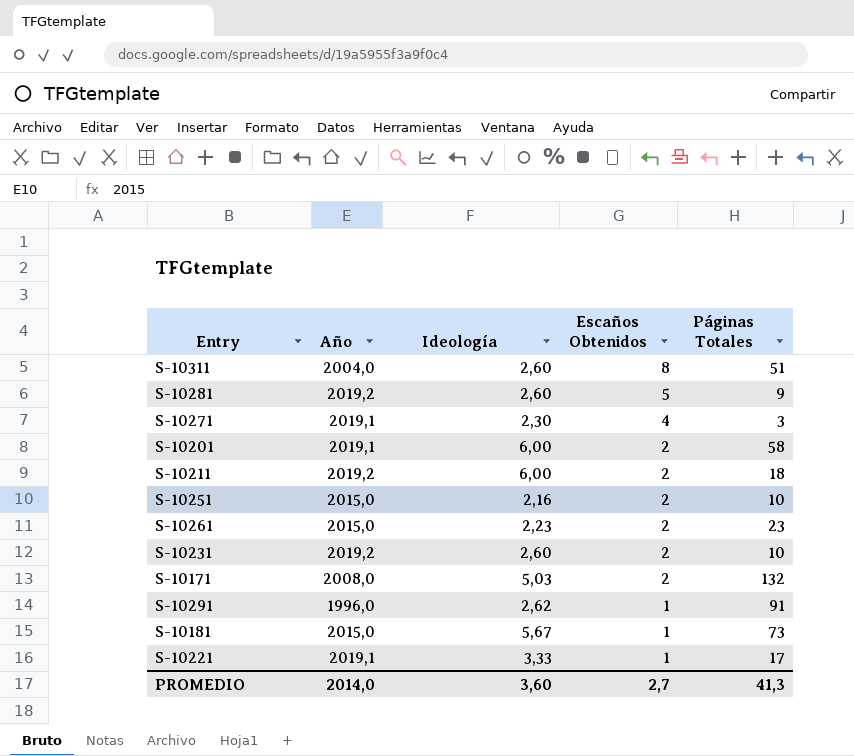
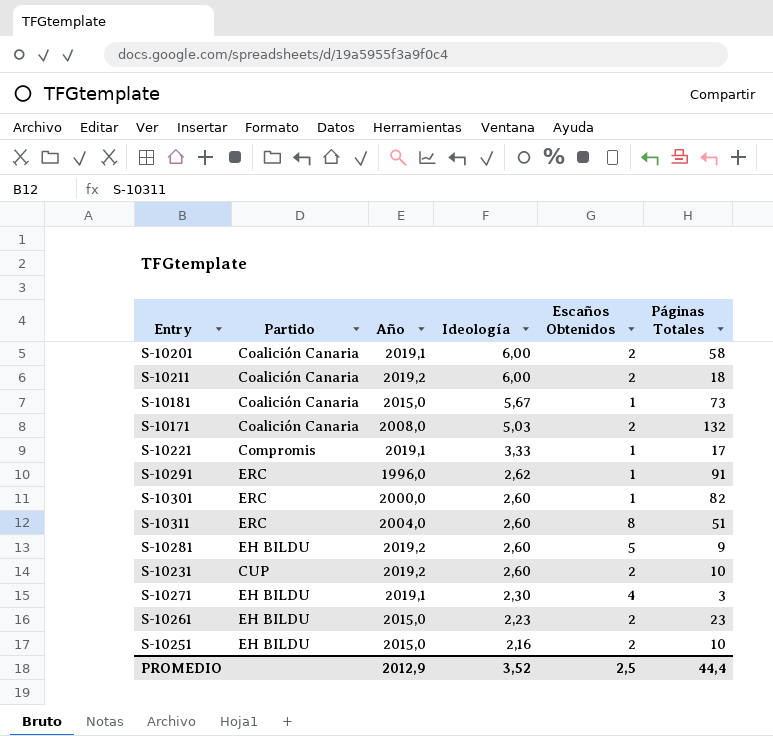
row order: Escaños Obtenidos descending -> Ideología descending
column Partido | position: none -> 2
row S-10301: none -> ERC | 2000,0 | 2,60 | 1 | 82
PROMEDIO | Año: 2014,0 -> 2012,9
PROMEDIO | Ideología: 3,60 -> 3,52
PROMEDIO | Escaños Obtenidos: 2,7 -> 2,5
PROMEDIO | Páginas Totales: 41,3 -> 44,4

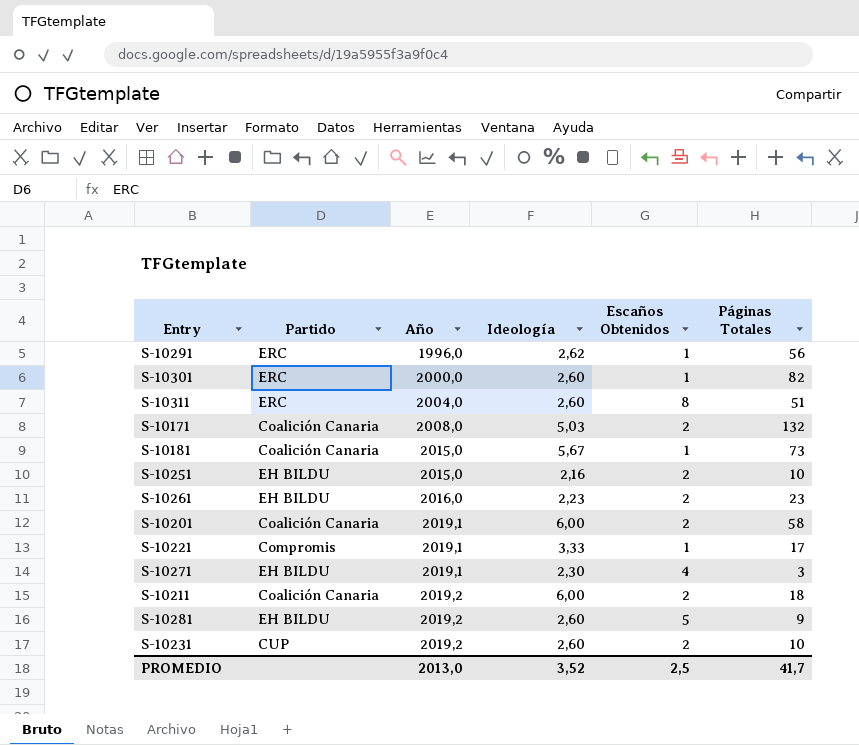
row order: Ideología descending -> Año ascending
S-10291 | Páginas Totales: 91 -> 56
S-10261 | Año: 2015,0 -> 2016,0
PROMEDIO | Año: 2012,9 -> 2013,0
PROMEDIO | Páginas Totales: 44,4 -> 41,7

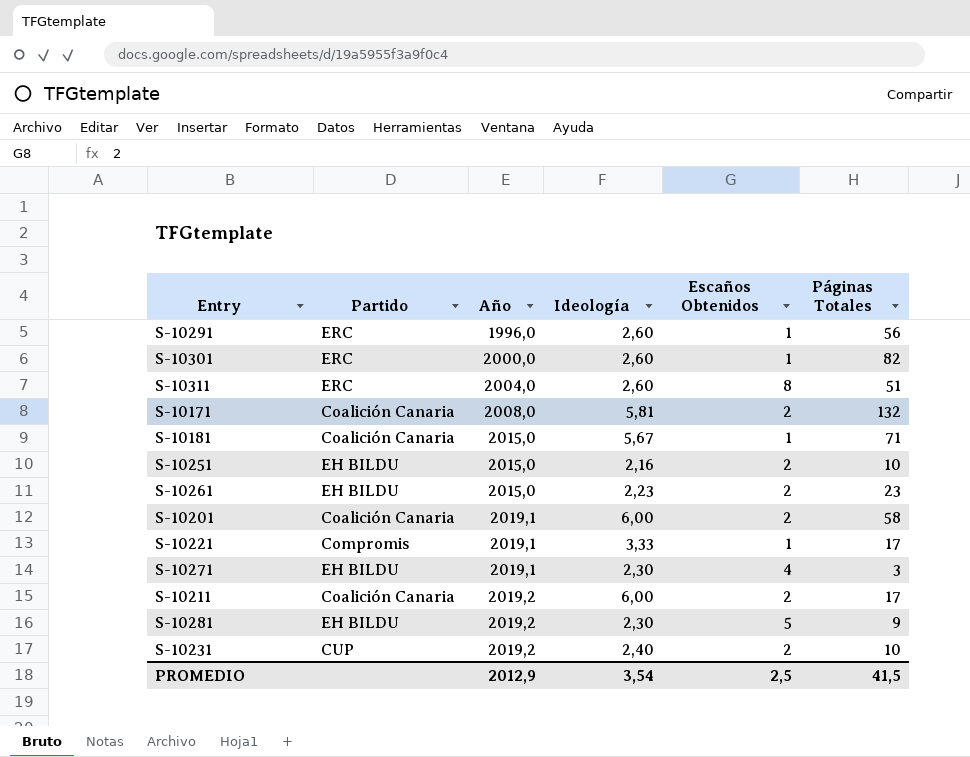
S-10291 | Ideología: 2,62 -> 2,60
S-10171 | Ideología: 5,03 -> 5,81
S-10181 | Páginas Totales: 73 -> 71
S-10261 | Año: 2016,0 -> 2015,0
S-10211 | Páginas Totales: 18 -> 17
S-10281 | Ideología: 2,60 -> 2,30
S-10231 | Ideología: 2,60 -> 2,40
PROMEDIO | Año: 2013,0 -> 2012,9
PROMEDIO | Ideología: 3,52 -> 3,54
PROMEDIO | Páginas Totales: 41,7 -> 41,5

